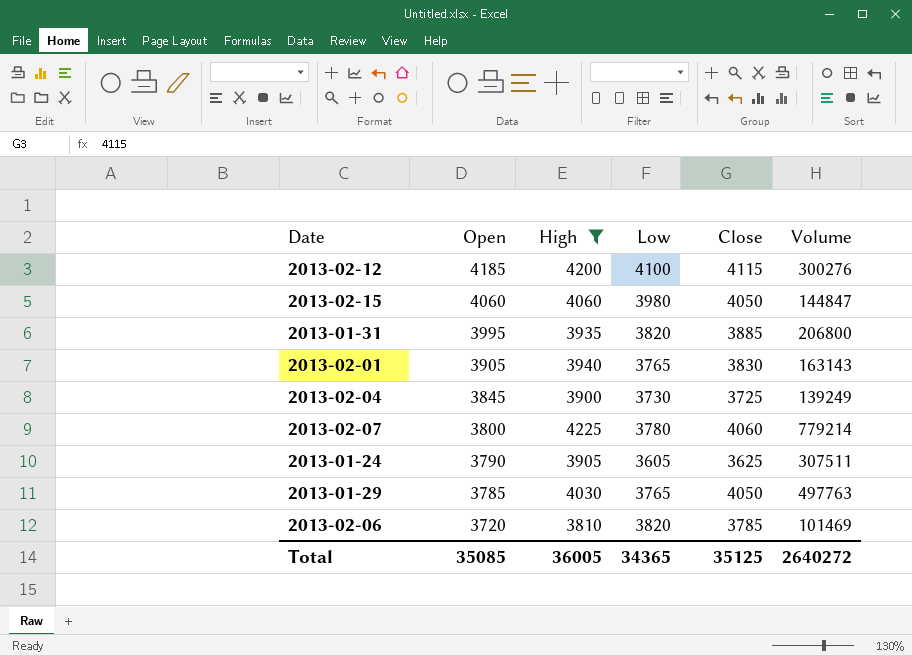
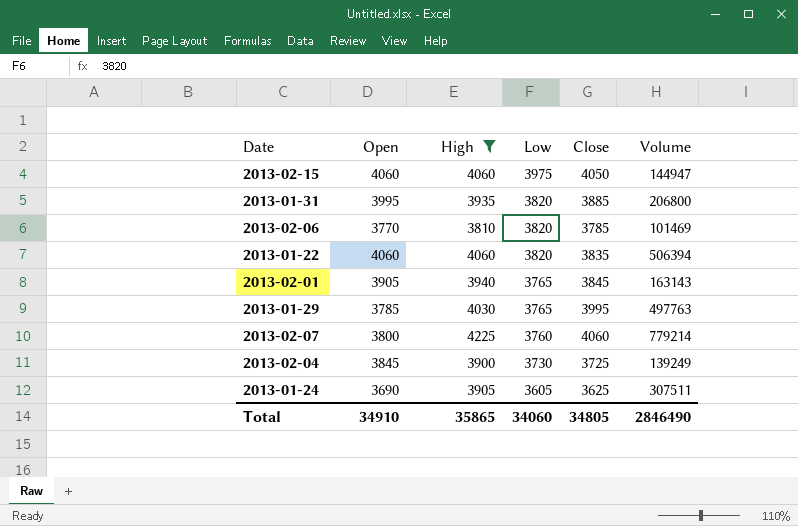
row order: Open descending -> Low descending
row 2013-02-12: 4185 | 4200 | 4100 | 4115 | 300276 -> none
2013-02-15 | Low: 3980 -> 3975
2013-02-15 | Volume: 144847 -> 144947
2013-02-06 | Open: 3720 -> 3770
row 2013-01-22: none -> 4060 | 4060 | 3820 | 3835 | 506394
2013-02-01 | Close: 3830 -> 3845
2013-01-29 | Close: 4050 -> 3995
2013-02-07 | Low: 3780 -> 3760
2013-01-24 | Open: 3790 -> 3690
Total | Open: 35085 -> 34910
Total | High: 36005 -> 35865
Total | Low: 34365 -> 34060
Total | Close: 35125 -> 34805
Total | Volume: 2640272 -> 2846490

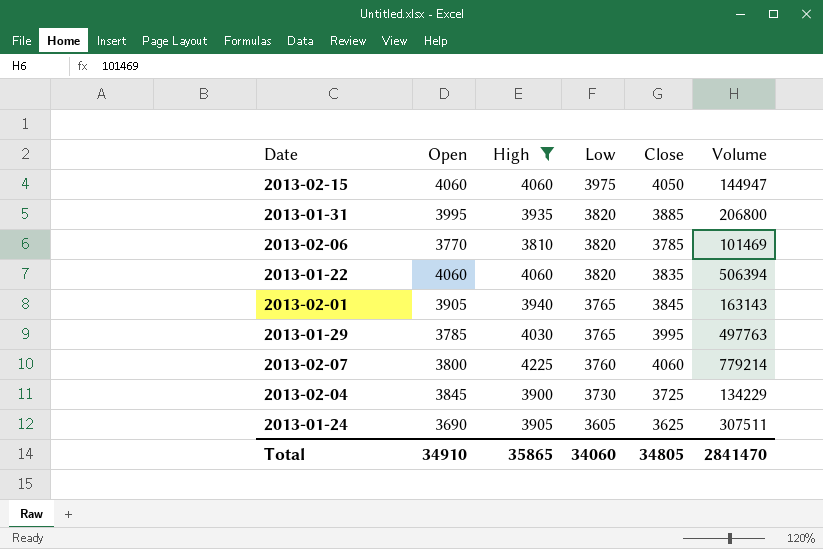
2013-02-04 | Volume: 139249 -> 134229
Total | Volume: 2846490 -> 2841470

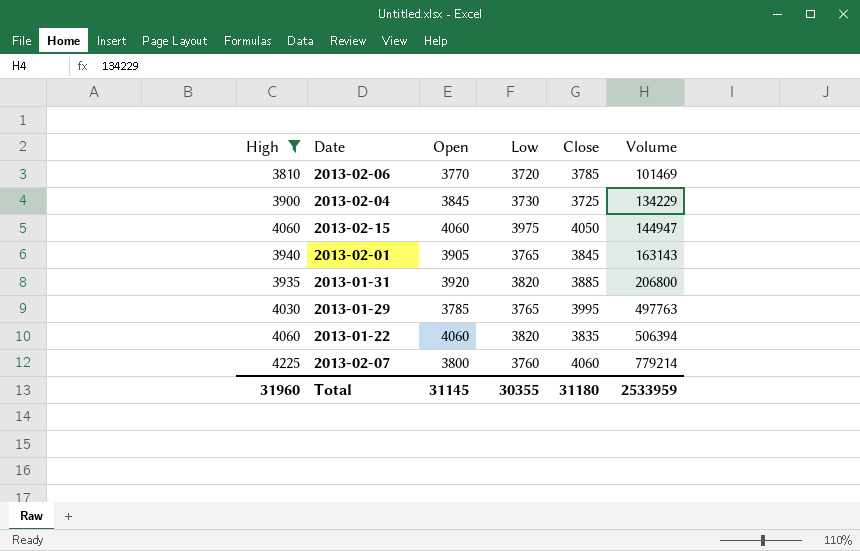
row order: Low descending -> Volume ascending
column High | position: 3 -> 1
row 2013-01-24: 3690 | 3905 | 3605 | 3625 | 307511 -> none
2013-02-06 | Low: 3820 -> 3720
2013-01-31 | Open: 3995 -> 3920
Total | High: 35865 -> 31960
Total | Open: 34910 -> 31145
Total | Low: 34060 -> 30355
Total | Close: 34805 -> 31180
Total | Volume: 2841470 -> 2533959

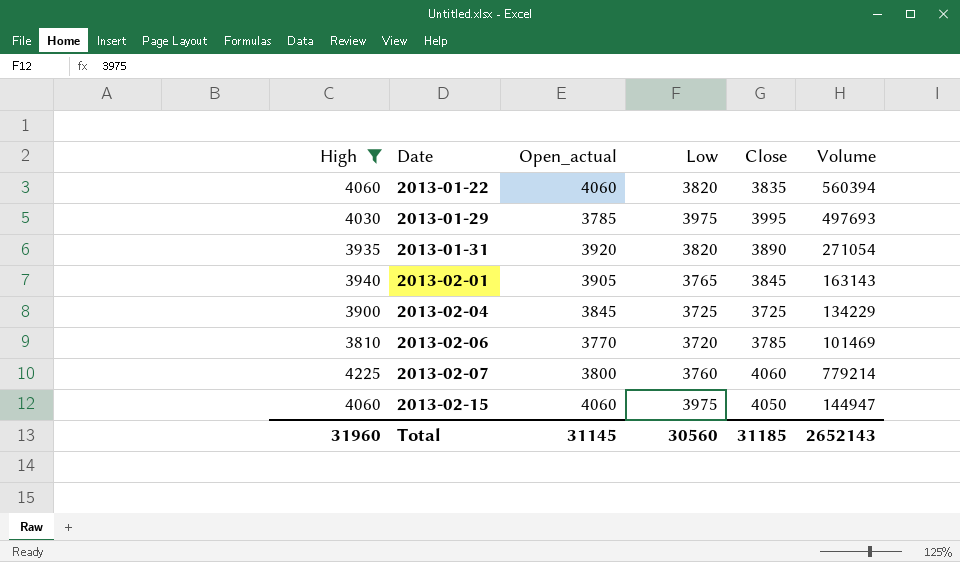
row order: Volume ascending -> Date ascending
column name: Open -> Open_actual
2013-01-22 | Volume: 506394 -> 560394
2013-01-29 | Low: 3765 -> 3975
2013-01-29 | Volume: 497763 -> 497693
2013-01-31 | Close: 3885 -> 3890
2013-01-31 | Volume: 206800 -> 271054
2013-02-04 | Low: 3730 -> 3725
Total | Low: 30355 -> 30560
Total | Close: 31180 -> 31185
Total | Volume: 2533959 -> 2652143

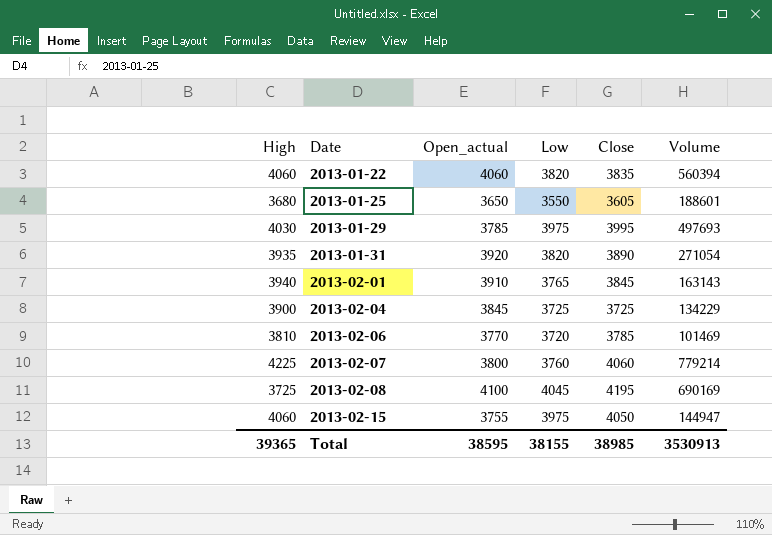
filter: High >= 3810 -> none
2013-02-01 | Open_actual: 3905 -> 3910
2013-02-15 | Open_actual: 4060 -> 3755
Total | High: 31960 -> 39365
Total | Open_actual: 31145 -> 38595
Total | Low: 30560 -> 38155
Total | Close: 31185 -> 38985
Total | Volume: 2652143 -> 3530913

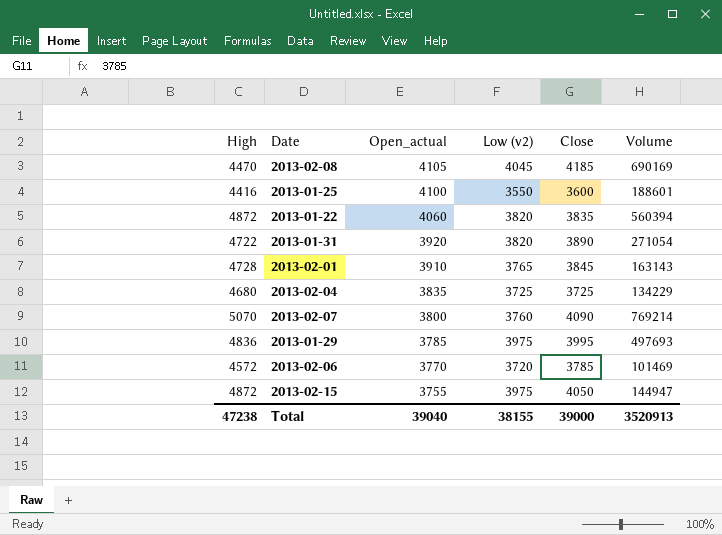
row order: Date ascending -> Open_actual descending
column name: Low -> Low (v2)
2013-02-08 | High: 3725 -> 4470
2013-02-08 | Open_actual: 4100 -> 4105
2013-02-08 | Close: 4195 -> 4185
2013-01-25 | High: 3680 -> 4416
2013-01-25 | Open_actual: 3650 -> 4100
2013-01-25 | Close: 3605 -> 3600
2013-01-22 | High: 4060 -> 4872
2013-01-31 | High: 3935 -> 4722
2013-02-01 | High: 3940 -> 4728
2013-02-04 | High: 3900 -> 4680
2013-02-04 | Open_actual: 3845 -> 3835
2013-02-07 | High: 4225 -> 5070
2013-02-07 | Close: 4060 -> 4090
2013-02-07 | Volume: 779214 -> 769214
2013-01-29 | High: 4030 -> 4836
2013-02-06 | High: 3810 -> 4572
2013-02-15 | High: 4060 -> 4872
Total | High: 39365 -> 47238
Total | Open_actual: 38595 -> 39040
Total | Close: 38985 -> 39000
Total | Volume: 3530913 -> 3520913

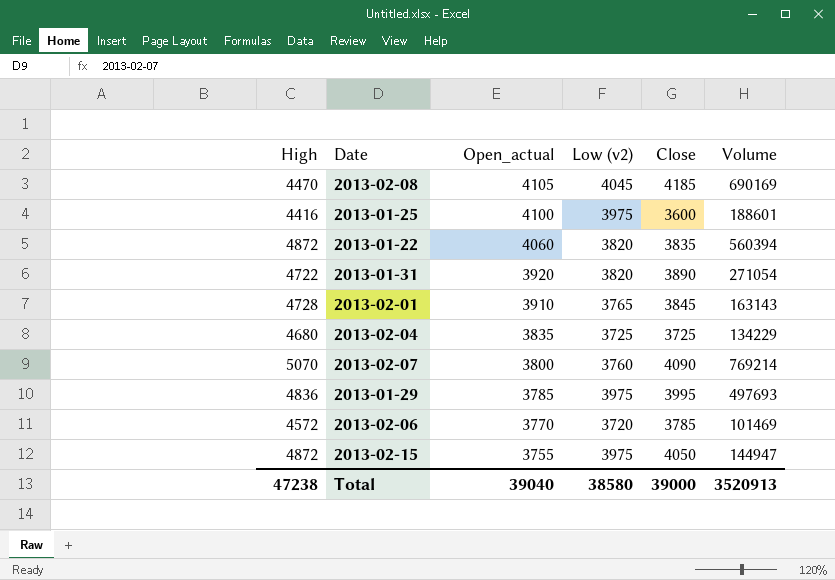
2013-01-25 | Low (v2): 3550 -> 3975
Total | Low (v2): 38155 -> 38580

